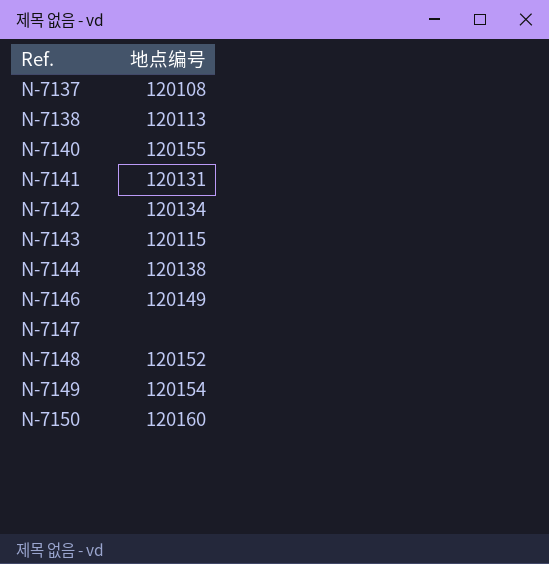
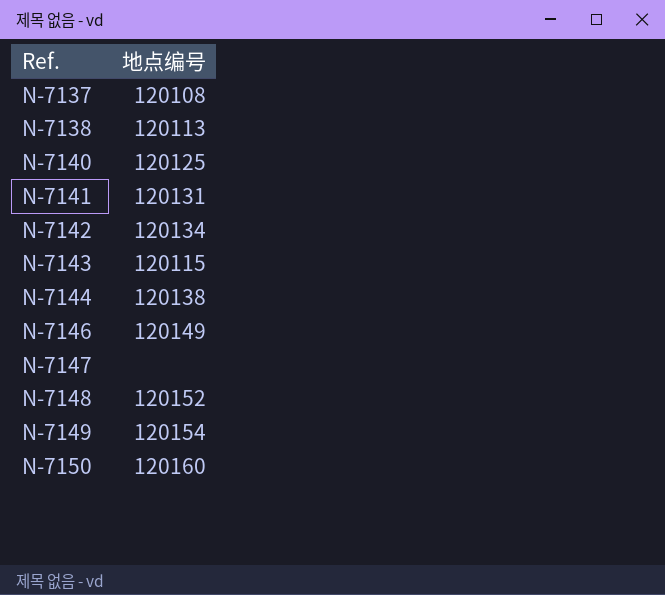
N-7140 | 地点编号: 120155 -> 120125

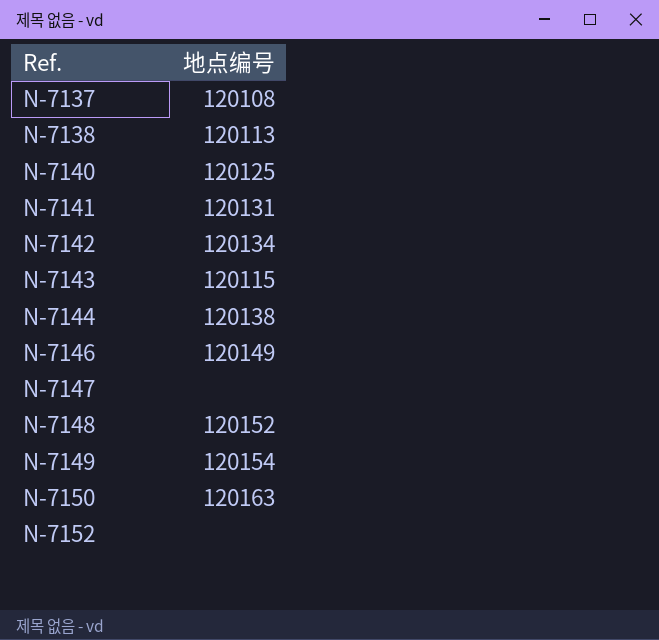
N-7150 | 地点编号: 120160 -> 120163
row N-7152: none -> none

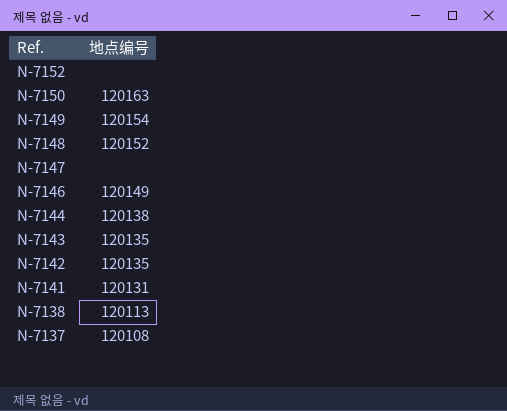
row order: Ref. ascending -> Ref. descending
row N-7140: 120125 -> none
N-7143 | 地点编号: 120115 -> 120135
N-7142 | 地点编号: 120134 -> 120135

